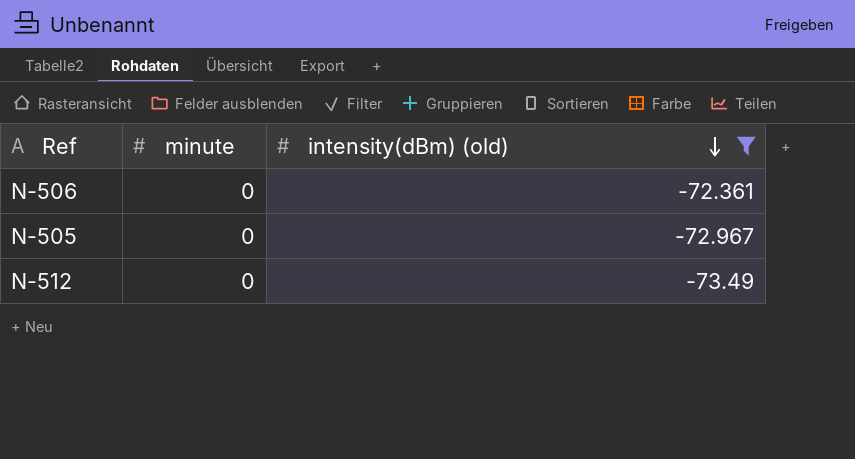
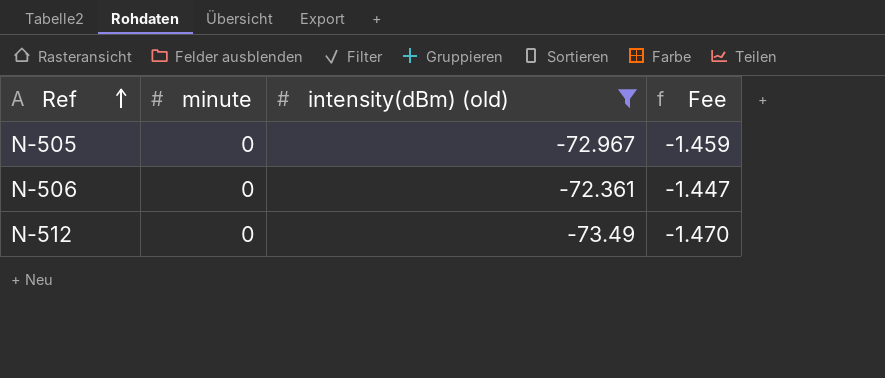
row order: intensity(dBm) (old) descending -> Ref ascending
column Fee | formula: none -> [intensity(dBm) (old)] * 0.02

